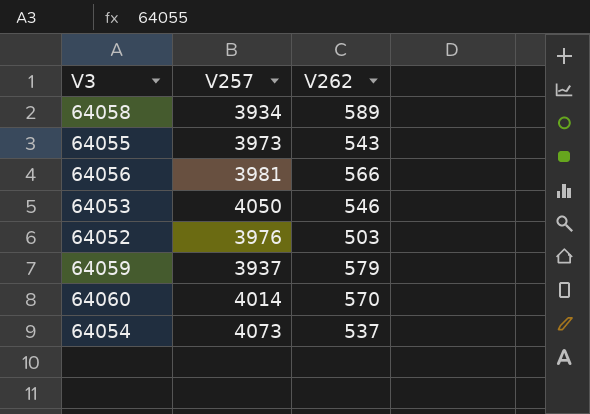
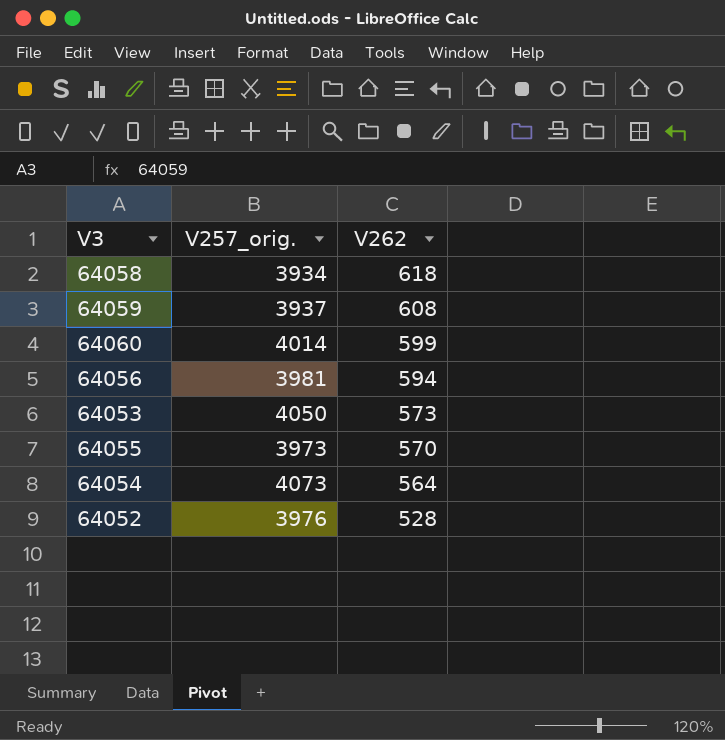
row order: none -> V262 descending
column name: V257 -> V257_orig.
64058 | V262: 589 -> 618
64059 | V262: 579 -> 608
64060 | V262: 570 -> 599
64056 | V262: 566 -> 594
64053 | V262: 546 -> 573
64055 | V262: 543 -> 570
64054 | V262: 537 -> 564
64052 | V262: 503 -> 528

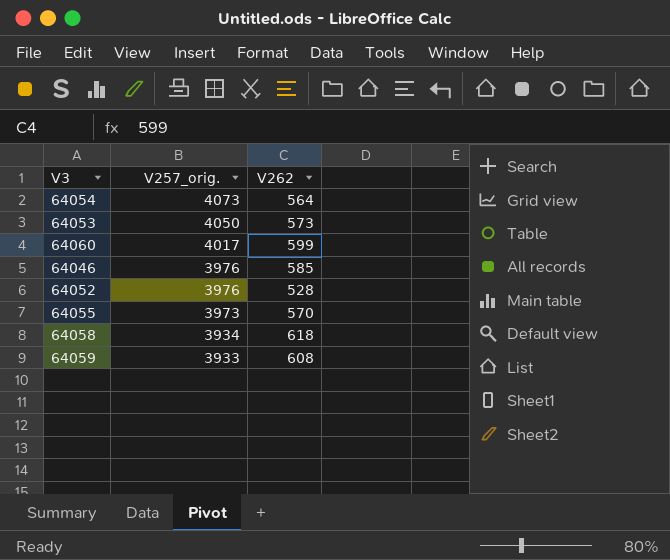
row order: V262 descending -> V257_orig. descending
row 64056: 3981 | 594 -> none
64060 | V257_orig.: 4014 -> 4017
row 64046: none -> 3976 | 585
64059 | V257_orig.: 3937 -> 3933

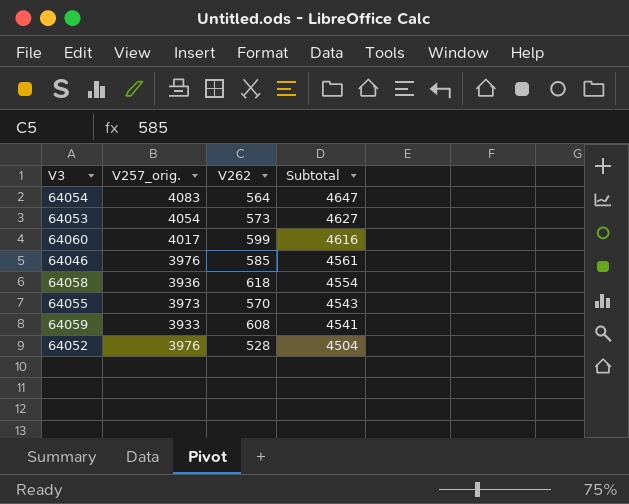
row order: V257_orig. descending -> Subtotal descending
column Subtotal | formula: none -> [V257_orig.] + [V262]
64054 | V257_orig.: 4073 -> 4083
64053 | V257_orig.: 4050 -> 4054
64058 | V257_orig.: 3934 -> 3936

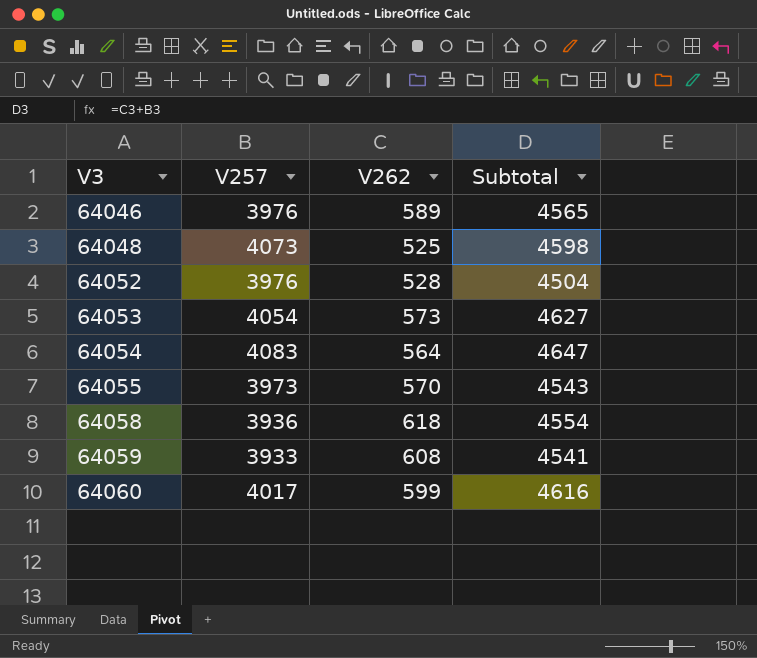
row order: Subtotal descending -> V3 ascending
column name: V257_orig. -> V257
64046 | V262: 585 -> 589
64046 | Subtotal: 4561 -> 4565
row 64048: none -> 4073 | 525 | 4598

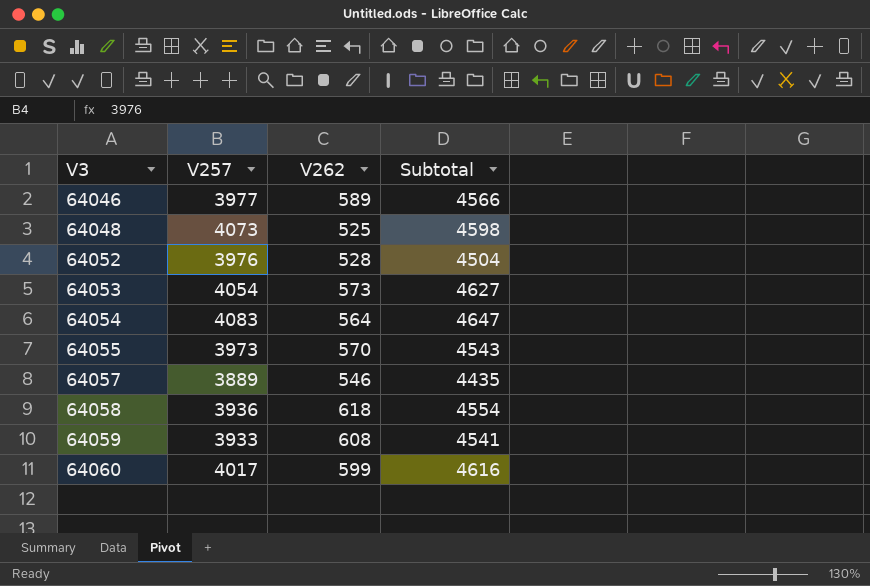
64046 | V257: 3976 -> 3977
64046 | Subtotal: 4565 -> 4566
row 64057: none -> 3889 | 546 | 4435

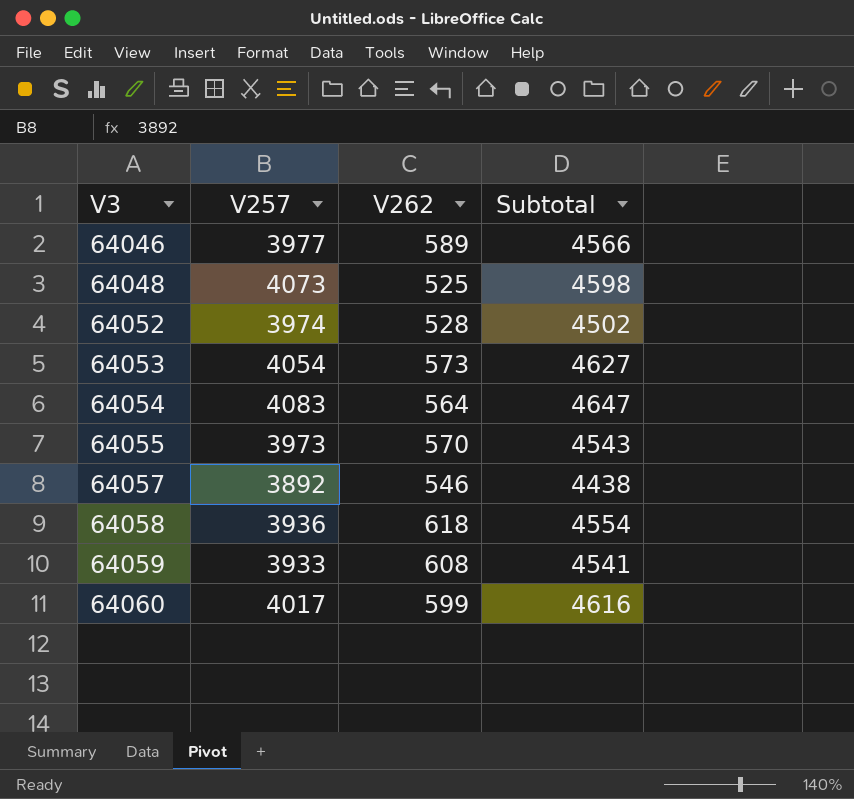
64052 | V257: 3976 -> 3974
64052 | Subtotal: 4504 -> 4502
64057 | V257: 3889 -> 3892
64057 | Subtotal: 4435 -> 4438

